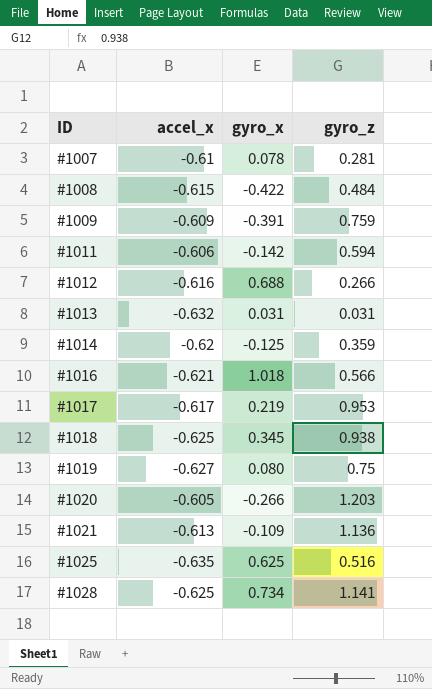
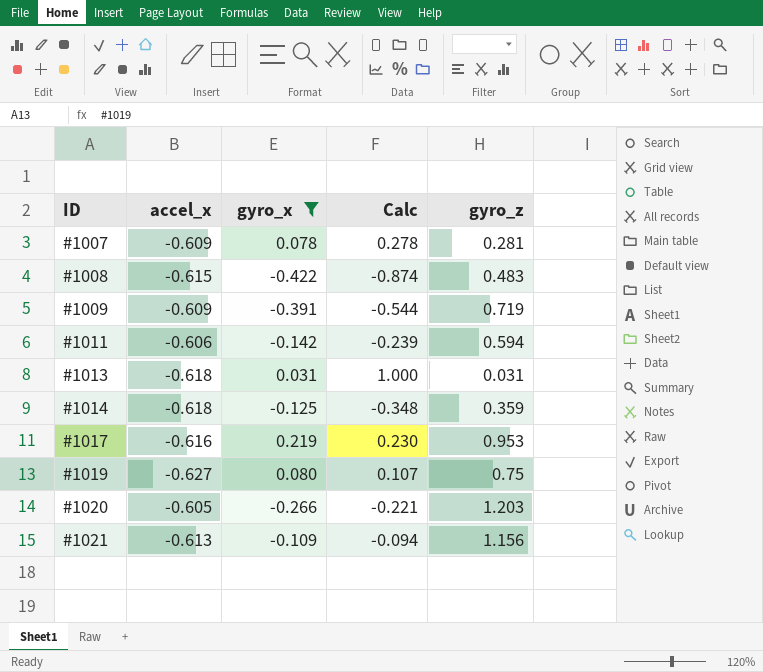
filter: none -> gyro_x <= 0.219
column Calc | formula: none -> [gyro_x] / [gyro_z]
#1007 | accel_x: -0.61 -> -0.609
#1008 | gyro_z: 0.484 -> 0.483
#1009 | gyro_z: 0.759 -> 0.719
#1013 | accel_x: -0.632 -> -0.618
#1014 | accel_x: -0.62 -> -0.618
#1017 | accel_x: -0.617 -> -0.616
#1021 | gyro_z: 1.136 -> 1.156

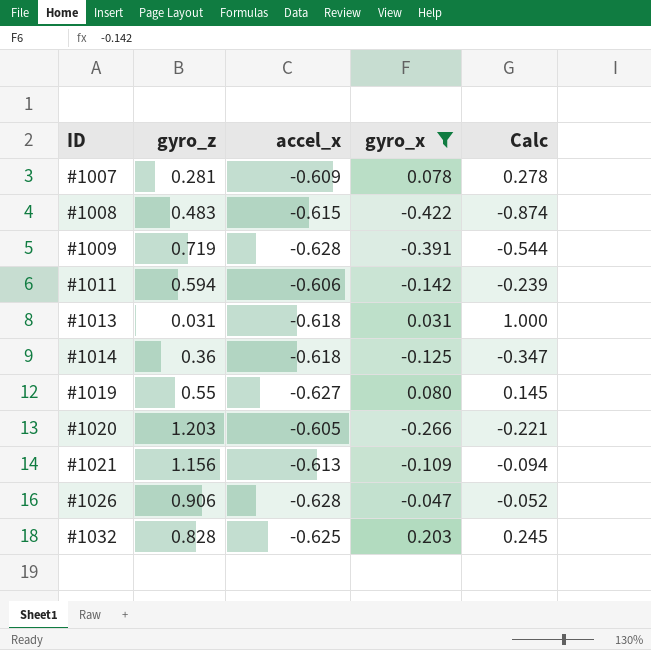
column gyro_z | position: 5 -> 2
row #1017: -0.616 | 0.219 | 0.230 | 0.953 -> none
#1009 | accel_x: -0.609 -> -0.628
#1014 | gyro_z: 0.359 -> 0.36
#1014 | Calc: -0.348 -> -0.347
#1019 | gyro_z: 0.75 -> 0.55
#1019 | Calc: 0.107 -> 0.145
row #1026: none -> 0.906 | -0.628 | -0.047 | -0.052
row #1032: none -> 0.828 | -0.625 | 0.203 | 0.245

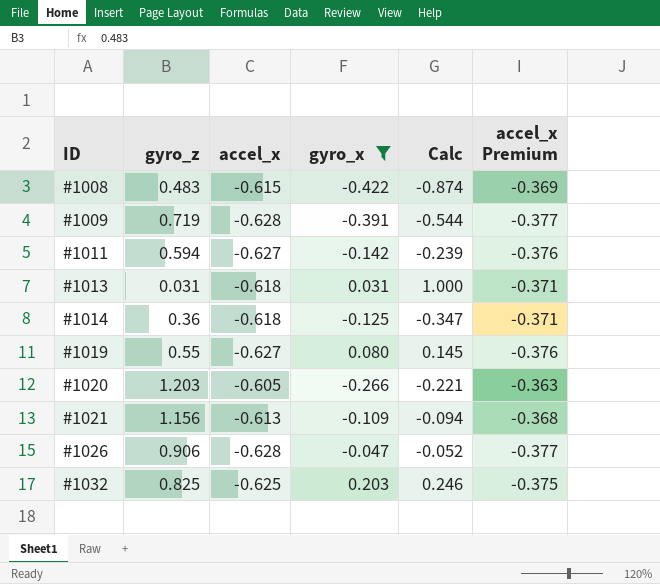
column accel_x Premium | formula: none -> [accel_x] * 0.6
row #1007: 0.281 | -0.609 | 0.078 | 0.278 -> none
#1011 | accel_x: -0.606 -> -0.627
#1032 | gyro_z: 0.828 -> 0.825
#1032 | Calc: 0.245 -> 0.246

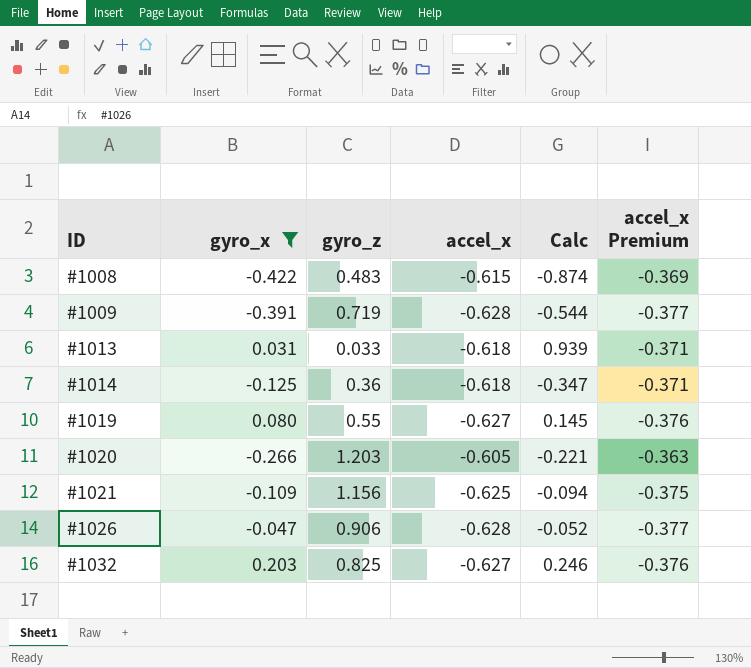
column gyro_x | position: 4 -> 2
row #1011: 0.594 | -0.627 | -0.142 | -0.239 | -0.376 -> none
#1013 | gyro_z: 0.031 -> 0.033
#1013 | Calc: 1.000 -> 0.939
#1021 | accel_x: -0.613 -> -0.625
#1021 | accel_x Premium: -0.368 -> -0.375
#1032 | accel_x: -0.625 -> -0.627
#1032 | accel_x Premium: -0.375 -> -0.376

